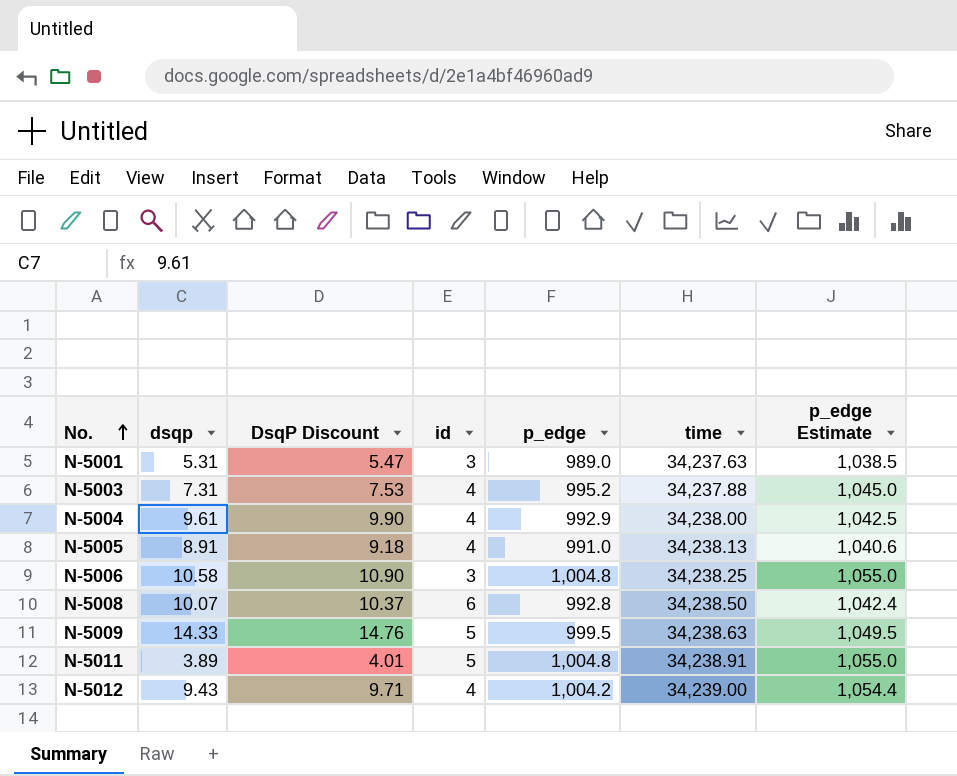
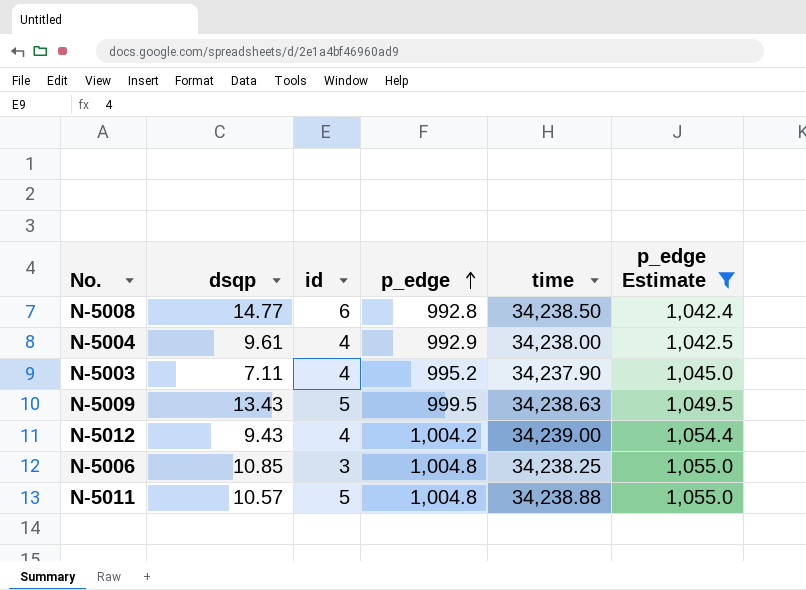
filter: none -> p_edge Estimate >= 1,042.4
row order: No. ascending -> p_edge ascending
column DsqP Discount | formula: [dsqp] * 1.03 -> none
N-5008 | dsqp: 10.07 -> 14.77
N-5003 | dsqp: 7.31 -> 7.11
N-5003 | time: 34,237.88 -> 34,237.90
N-5009 | dsqp: 14.33 -> 13.43
N-5006 | dsqp: 10.58 -> 10.85
N-5011 | dsqp: 3.89 -> 10.57
N-5011 | time: 34,238.91 -> 34,238.88

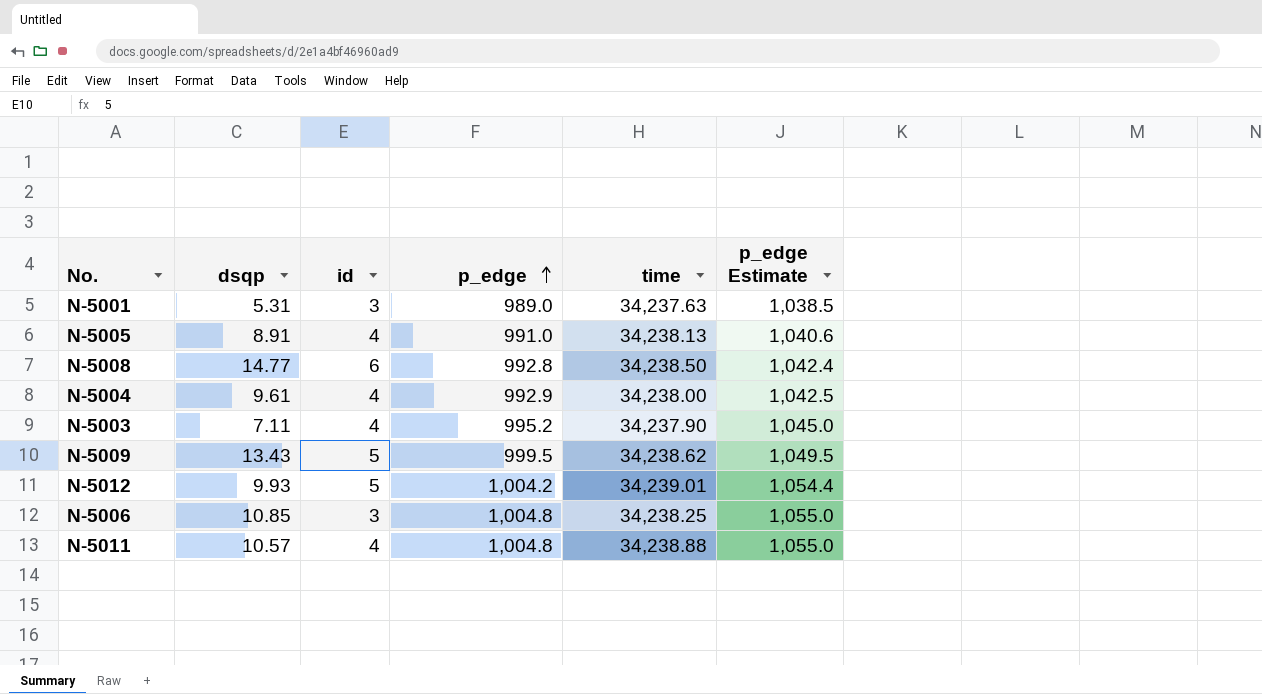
filter: p_edge Estimate >= 1,042.4 -> none
N-5009 | time: 34,238.63 -> 34,238.62
N-5012 | dsqp: 9.43 -> 9.93
N-5012 | id: 4 -> 5
N-5012 | time: 34,239.00 -> 34,239.01
N-5011 | id: 5 -> 4

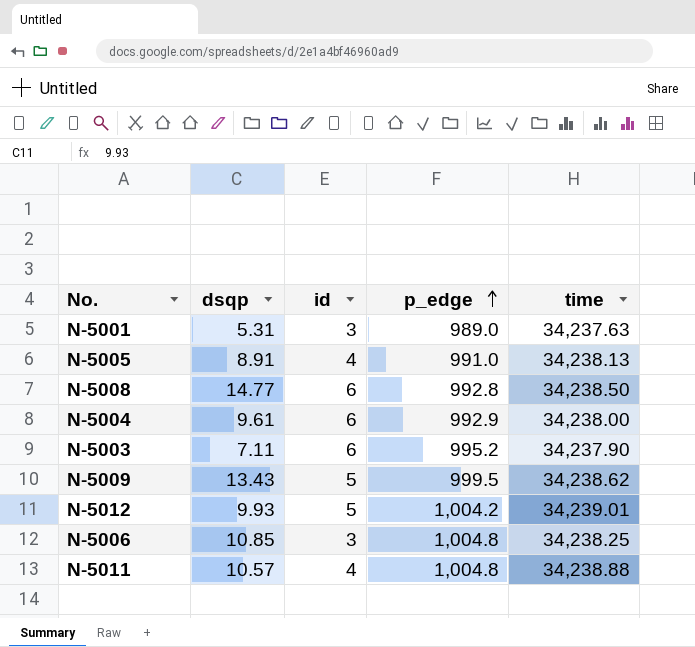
column p_edge Estimate | formula: [p_edge] * 1.05 -> none
N-5004 | id: 4 -> 6
N-5003 | id: 4 -> 6

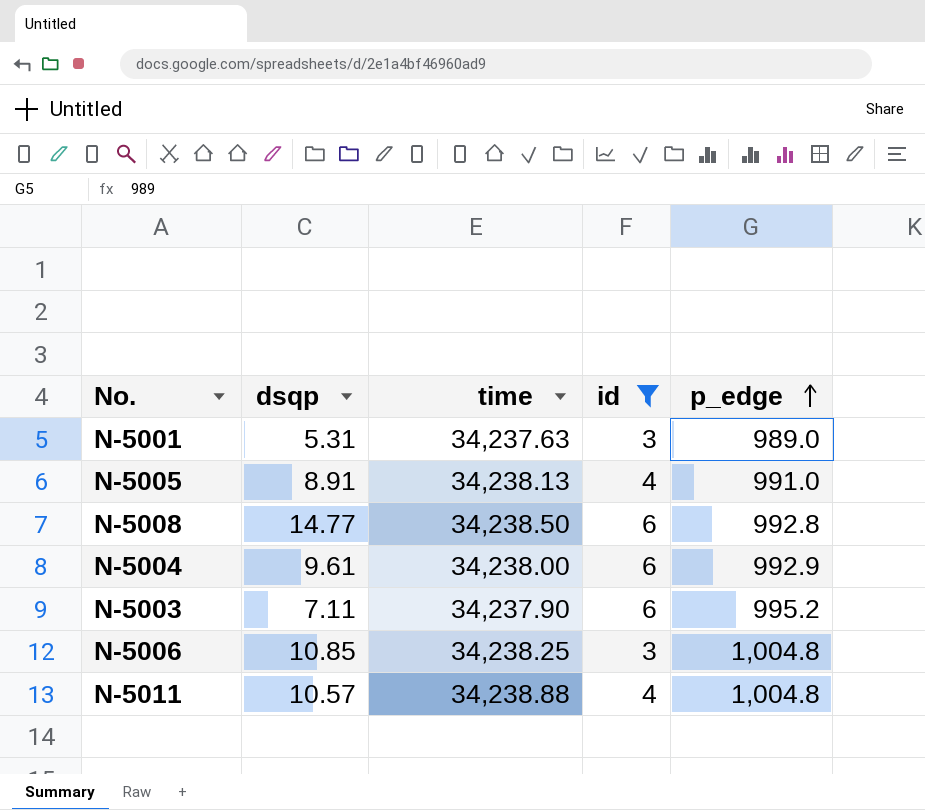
filter: none -> id != 5
column time | position: 5 -> 3

